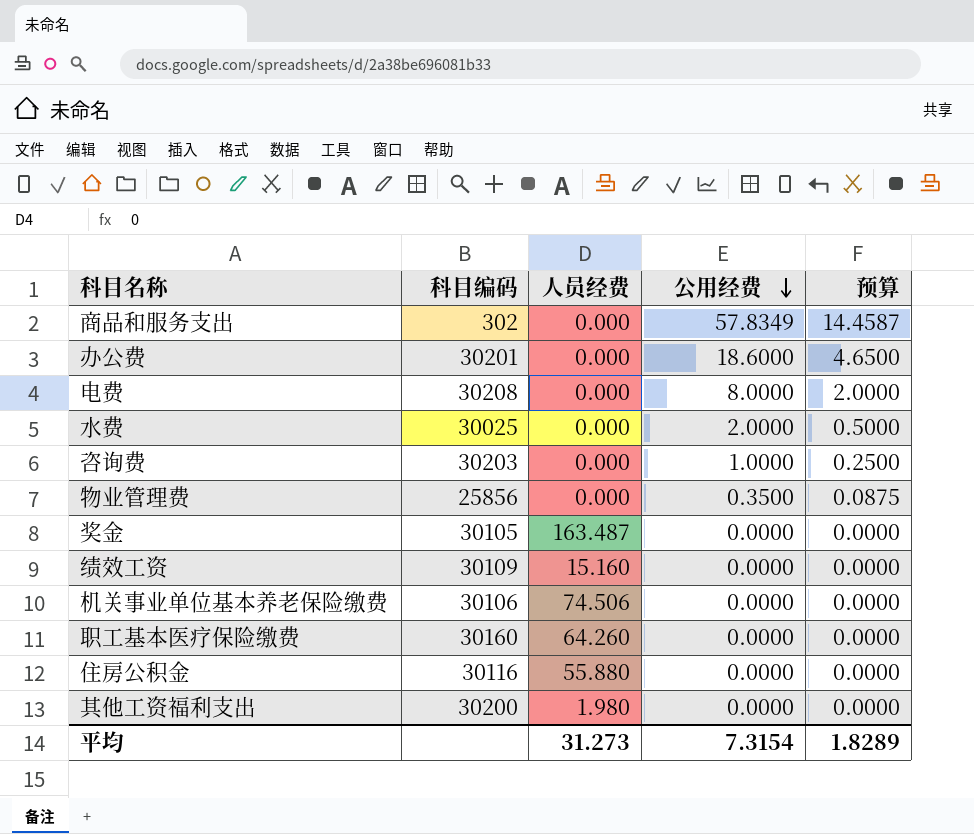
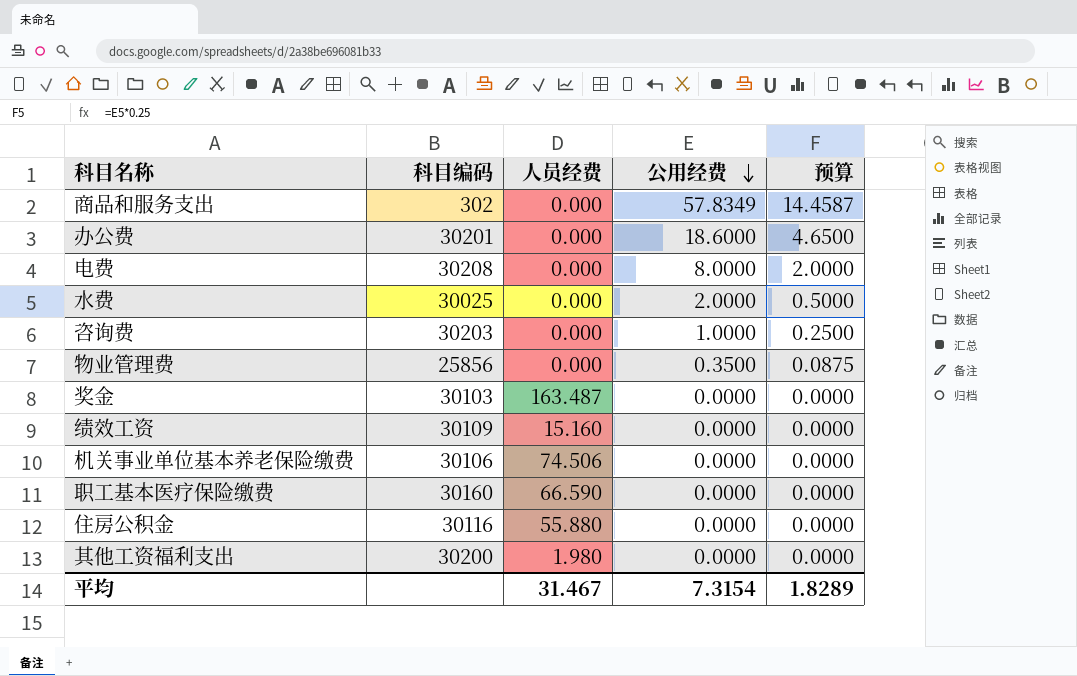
奖金 | 科目编码: 30105 -> 30103
职工基本医疗保险缴费 | 人员经费: 64.260 -> 66.590
平均 | 人员经费: 31.273 -> 31.467

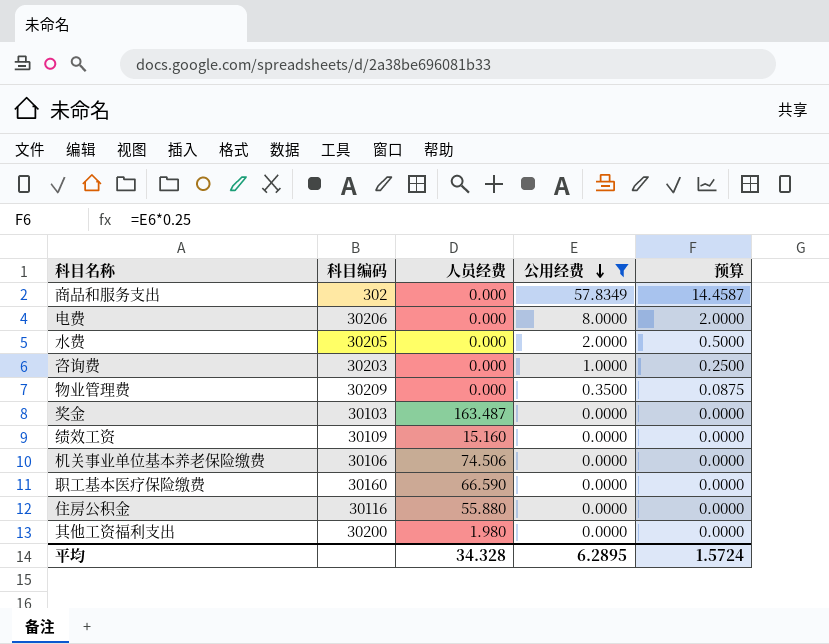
filter: none -> 公用经费 != 18.6000
电费 | 科目编码: 30208 -> 30206
水费 | 科目编码: 30025 -> 30205
物业管理费 | 科目编码: 25856 -> 30209
平均 | 人员经费: 31.467 -> 34.328
平均 | 公用经费: 7.3154 -> 6.2895
平均 | 预算: 1.8289 -> 1.5724

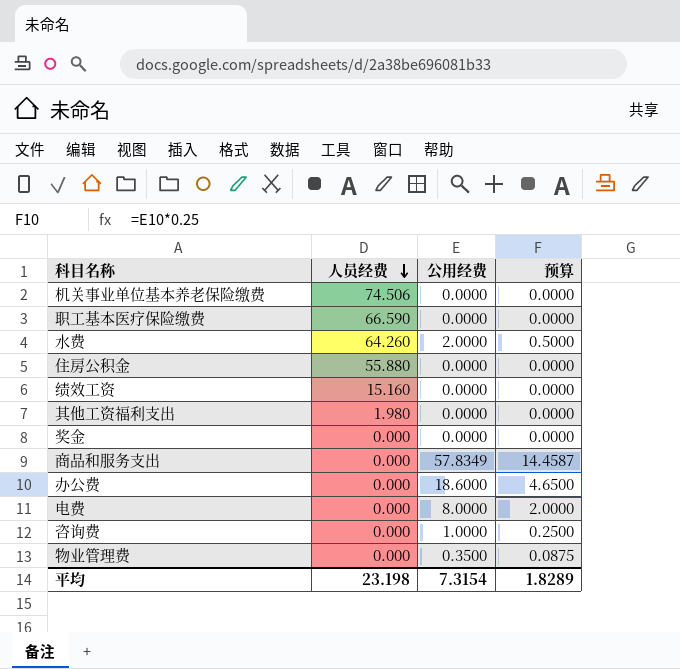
filter: 公用经费 != 18.6000 -> none
row order: 公用经费 descending -> 人员经费 descending
column 科目编码 | position: 2 -> none
水费 | 人员经费: 0.000 -> 64.260
奖金 | 人员经费: 163.487 -> 0.000
平均 | 人员经费: 34.328 -> 23.198
平均 | 公用经费: 6.2895 -> 7.3154
平均 | 预算: 1.5724 -> 1.8289

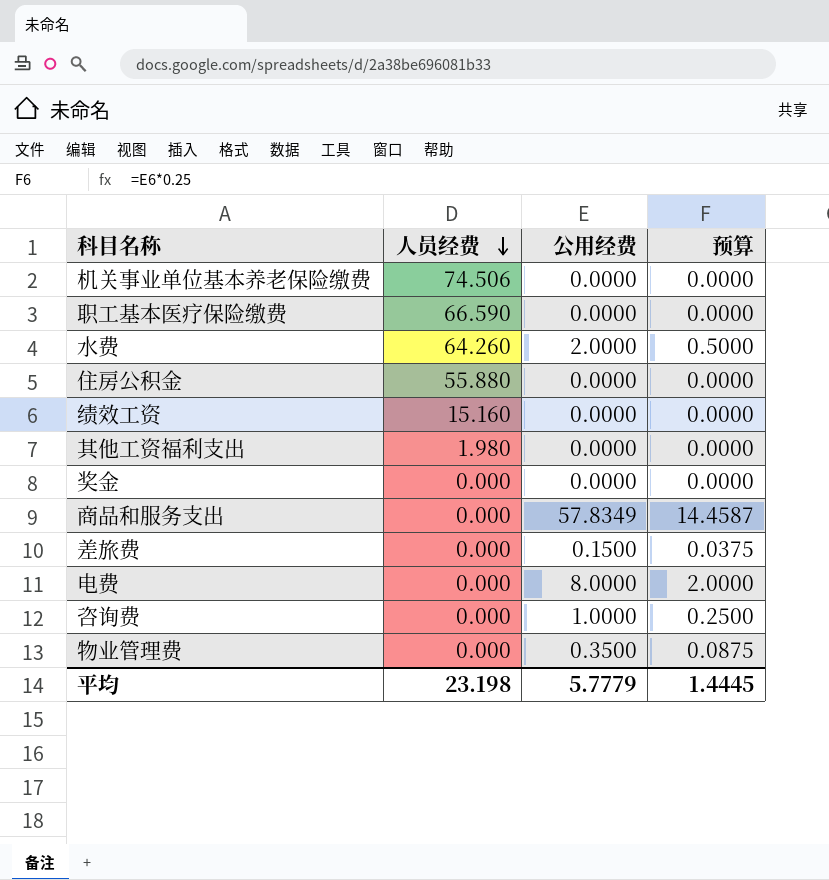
row 办公费: 0.000 | 18.6000 | 4.6500 -> none
row 差旅费: none -> 0.000 | 0.1500 | 0.0375
平均 | 公用经费: 7.3154 -> 5.7779
平均 | 预算: 1.8289 -> 1.4445

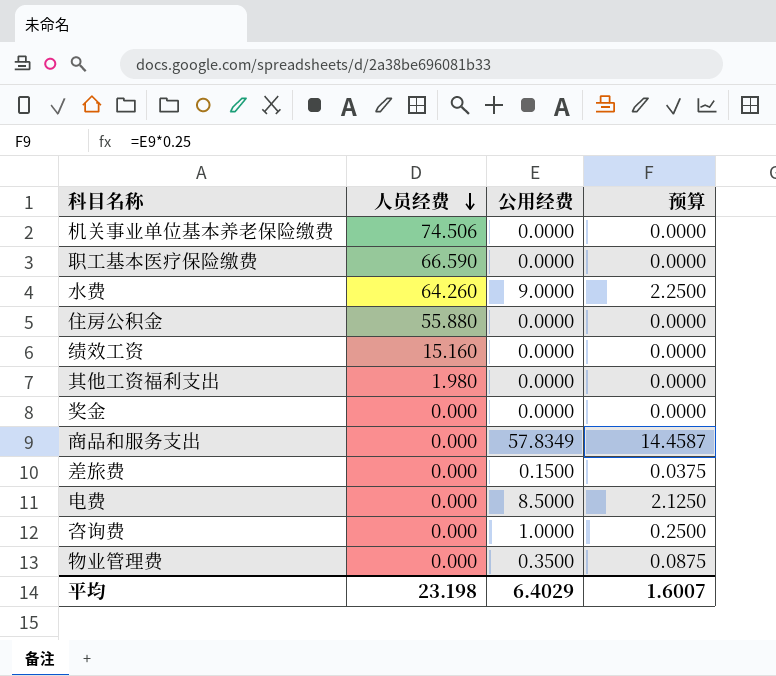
水费 | 公用经费: 2.0000 -> 9.0000
水费 | 预算: 0.5000 -> 2.2500
电费 | 公用经费: 8.0000 -> 8.5000
电费 | 预算: 2.0000 -> 2.1250
平均 | 公用经费: 5.7779 -> 6.4029
平均 | 预算: 1.4445 -> 1.6007

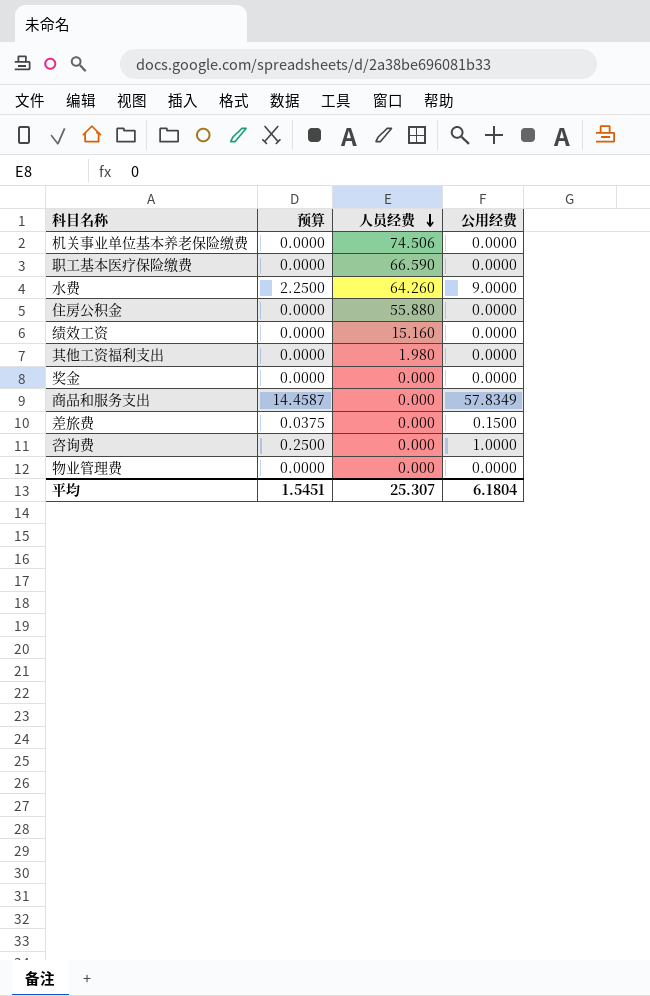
column 预算 | position: 4 -> 2
row 电费: 0.000 | 8.5000 | 2.1250 -> none
物业管理费 | 预算: 0.0875 -> 0.0000
物业管理费 | 公用经费: 0.3500 -> 0.0000
平均 | 预算: 1.6007 -> 1.5451
平均 | 人员经费: 23.198 -> 25.307
平均 | 公用经费: 6.4029 -> 6.1804

